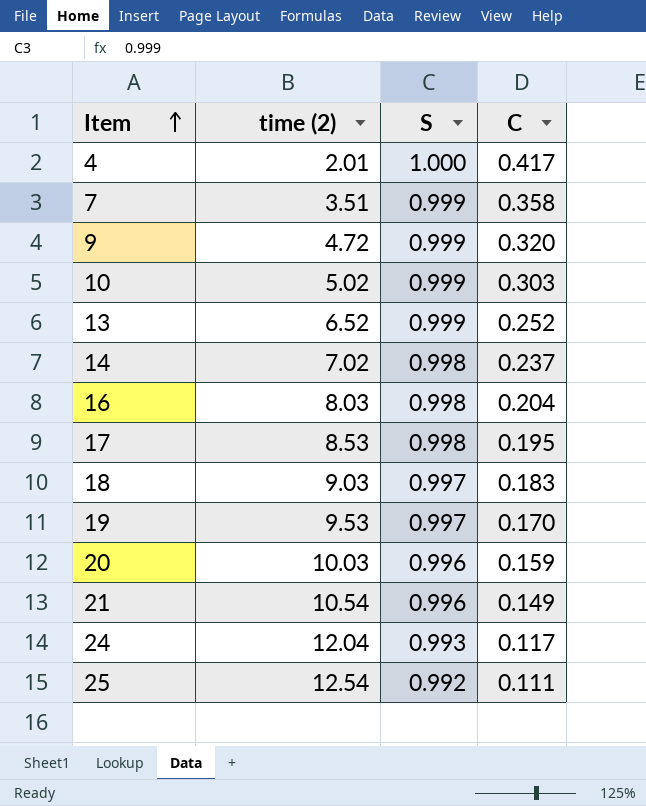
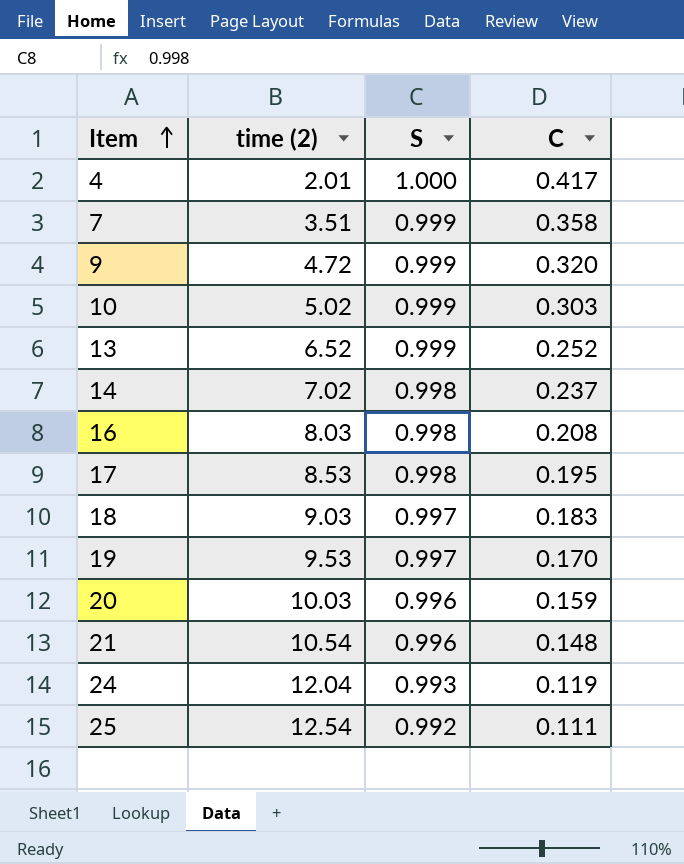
16 | C: 0.204 -> 0.208
21 | C: 0.149 -> 0.148
24 | C: 0.117 -> 0.119

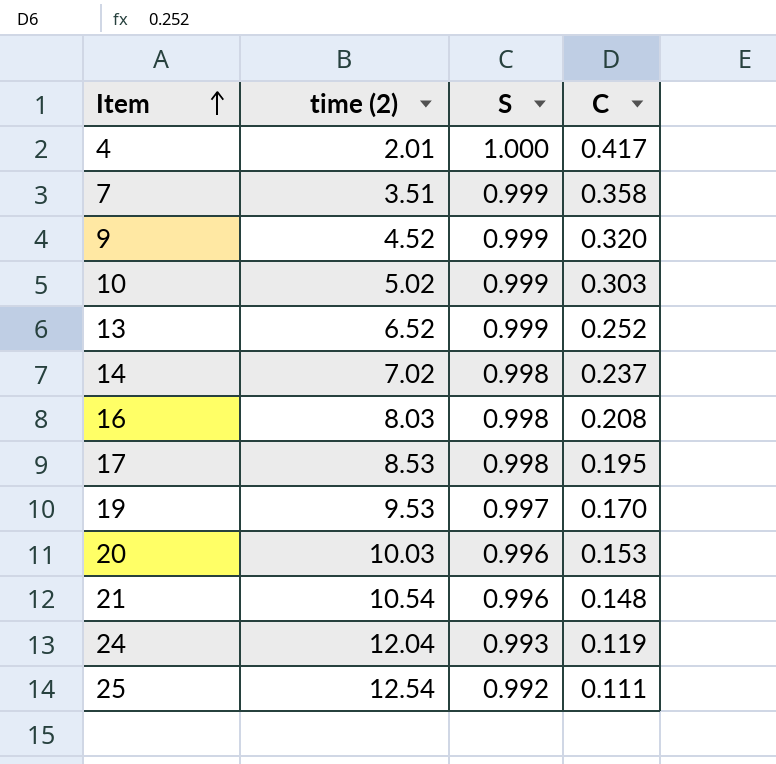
row 18: 9.03 | 0.997 | 0.183 -> none
9 | time (2): 4.72 -> 4.52
20 | C: 0.159 -> 0.153

